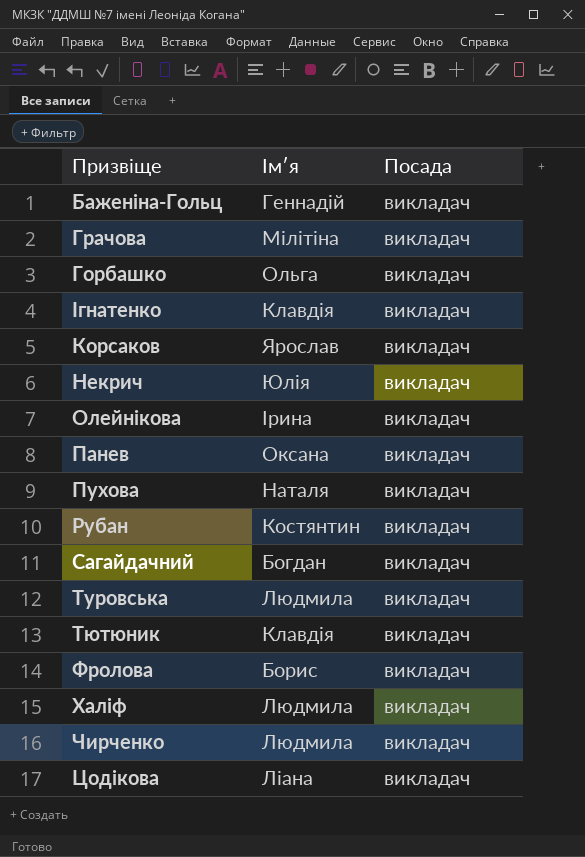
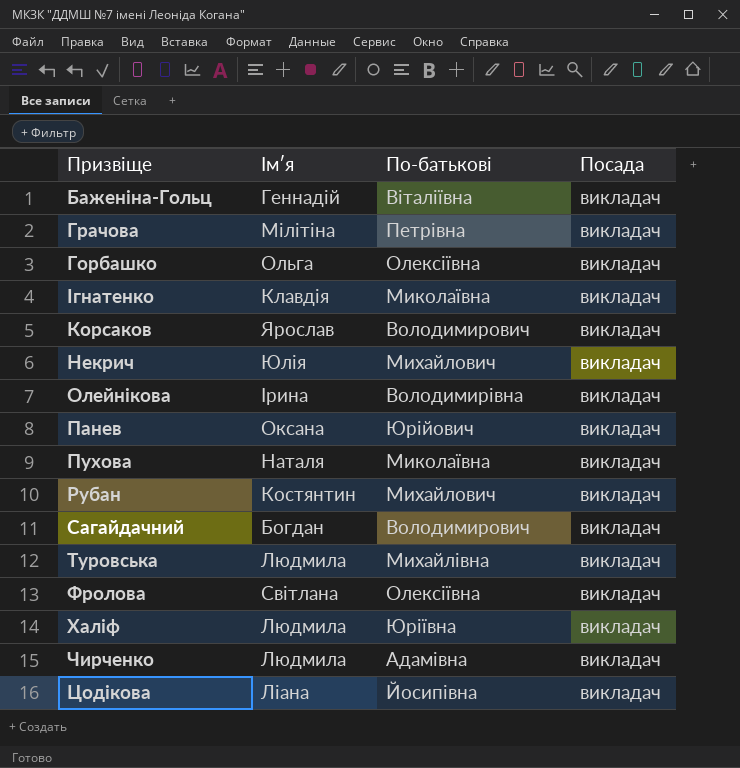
column По-батькові | position: none -> 3
row Тютюник: Клавдія | викладач -> none
Фролова | Ім′я: Борис -> Світлана

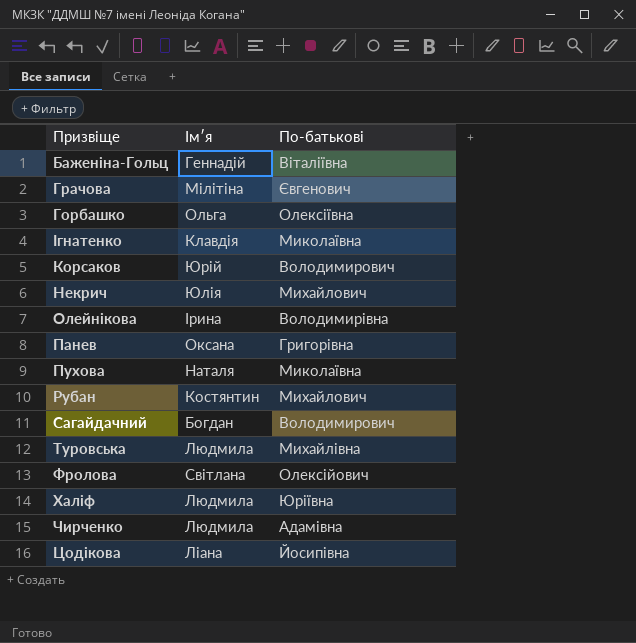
column Посада | position: 4 -> none
Грачова | По-батькові: Петрівна -> Євгенович
Корсаков | Ім′я: Ярослав -> Юрій
Панев | По-батькові: Юрійович -> Григорівна
Фролова | По-батькові: Олексіївна -> Олексійович

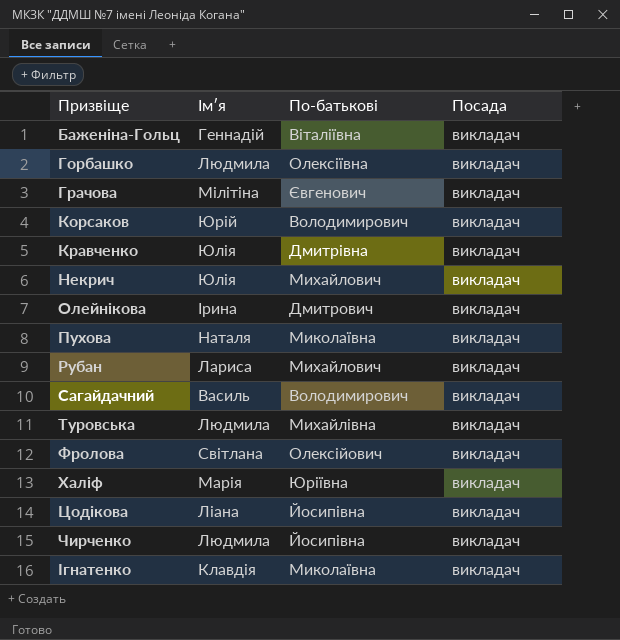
row order: none -> Призвіще ascending
column Посада | position: none -> 4
row Панев: Оксана | Григорівна -> none
Горбашко | Ім′я: Ольга -> Людмила
row Кравченко: none -> Юлія | Дмитрівна | викладач
Олейнікова | По-батькові: Володимирівна -> Дмитрович
Рубан | Ім′я: Костянтин -> Лариса
Сагайдачний | Ім′я: Богдан -> Василь
Халіф | Ім′я: Людмила -> Марія
Чирченко | По-батькові: Адамівна -> Йосипівна

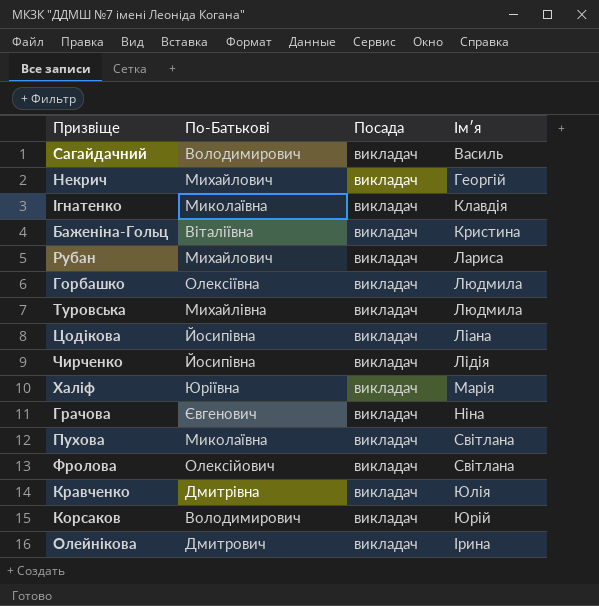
row order: Призвіще ascending -> Ім′я ascending
column name: По-батькові -> По-Батькові
column Ім′я | position: 2 -> 4
Некрич | Ім′я: Юлія -> Георгій
Баженіна-Гольц | Ім′я: Геннадій -> Кристина
Чирченко | Ім′я: Людмила -> Лідія
Грачова | Ім′я: Мілітіна -> Ніна
Пухова | Ім′я: Наталя -> Світлана

